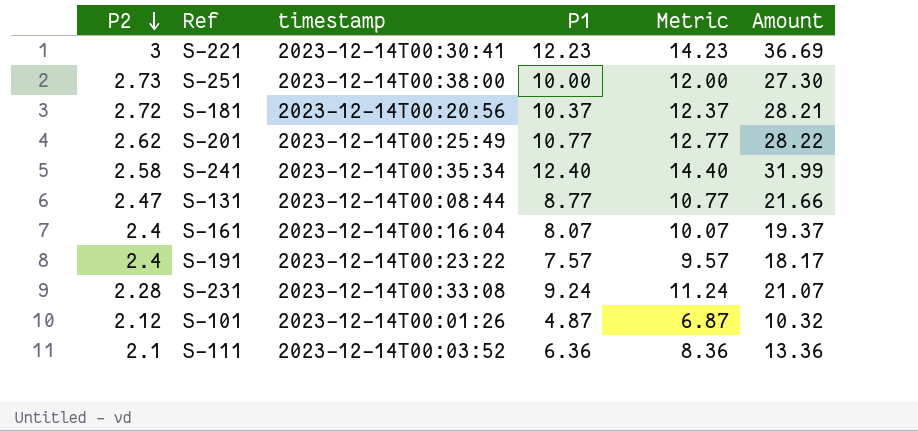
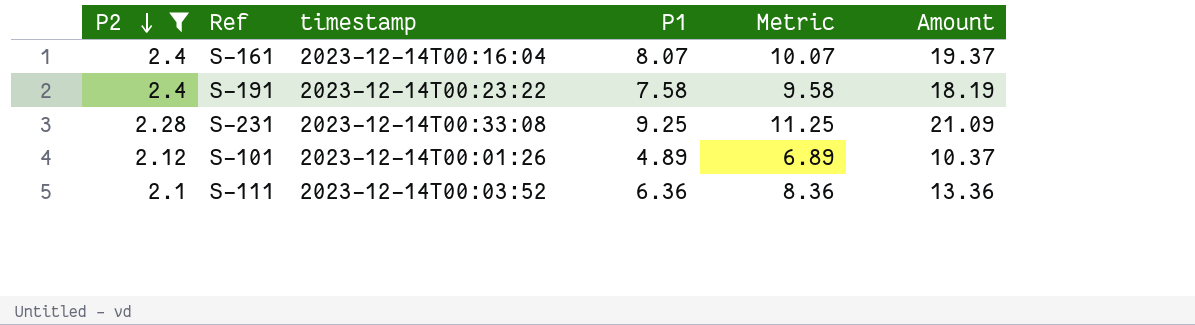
filter: none -> P2 <= 2.4
S-191 | P1: 7.57 -> 7.58
S-191 | Metric: 9.57 -> 9.58
S-191 | Amount: 18.17 -> 18.19
S-231 | P1: 9.24 -> 9.25
S-231 | Metric: 11.24 -> 11.25
S-231 | Amount: 21.07 -> 21.09
S-101 | P1: 4.87 -> 4.89
S-101 | Metric: 6.87 -> 6.89
S-101 | Amount: 10.32 -> 10.37

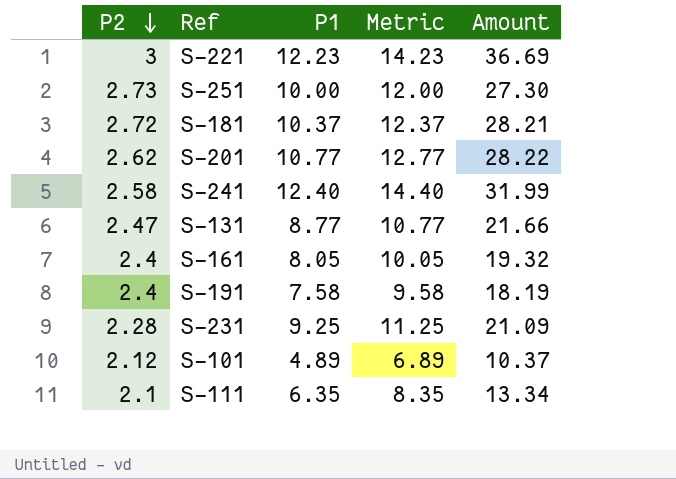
filter: P2 <= 2.4 -> none
column timestamp | position: 3 -> none
S-161 | P1: 8.07 -> 8.05
S-161 | Metric: 10.07 -> 10.05
S-161 | Amount: 19.37 -> 19.32
S-111 | P1: 6.36 -> 6.35
S-111 | Metric: 8.36 -> 8.35
S-111 | Amount: 13.36 -> 13.34

